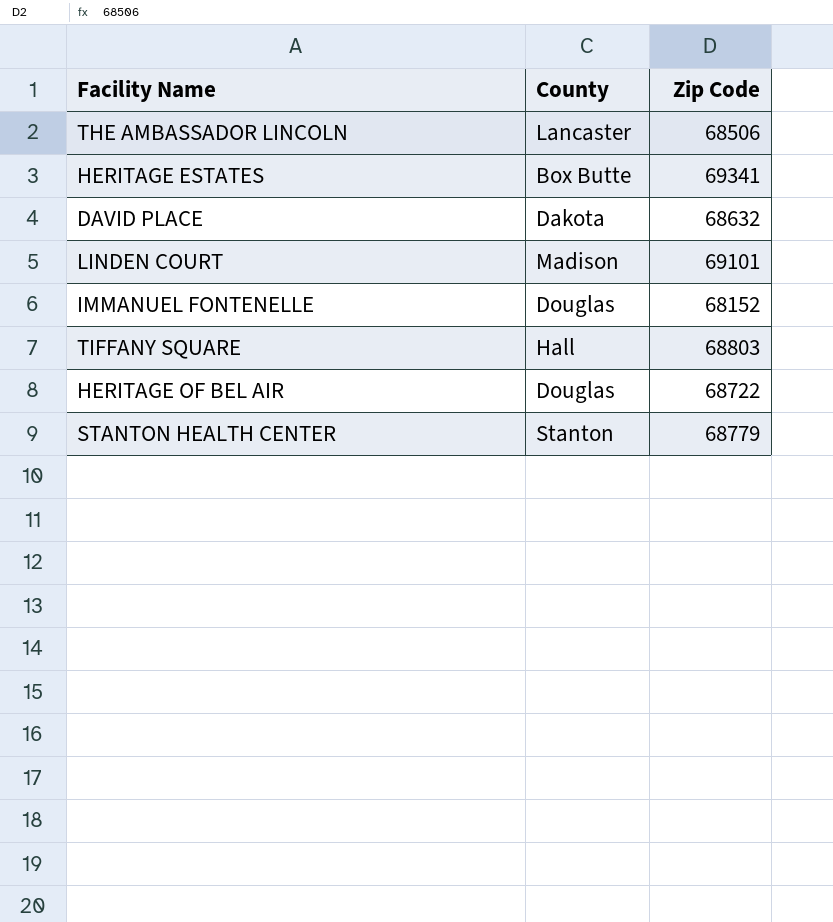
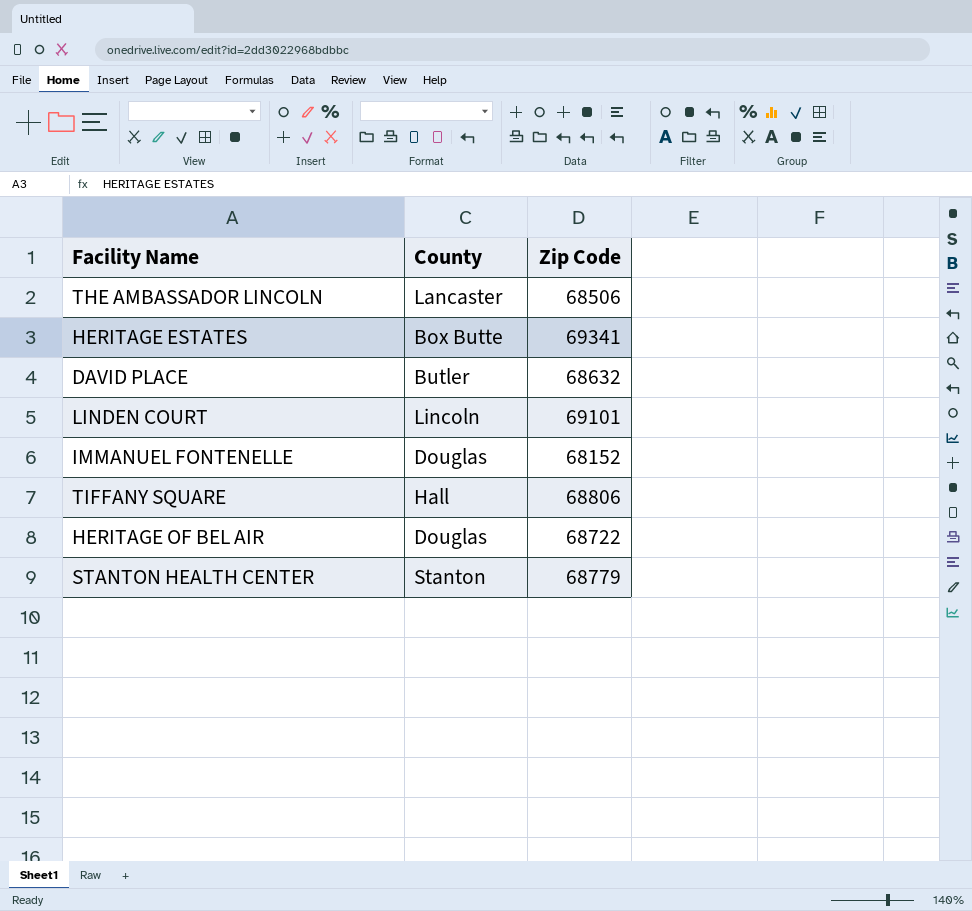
DAVID PLACE | County: Dakota -> Butler
LINDEN COURT | County: Madison -> Lincoln
TIFFANY SQUARE | Zip Code: 68803 -> 68806

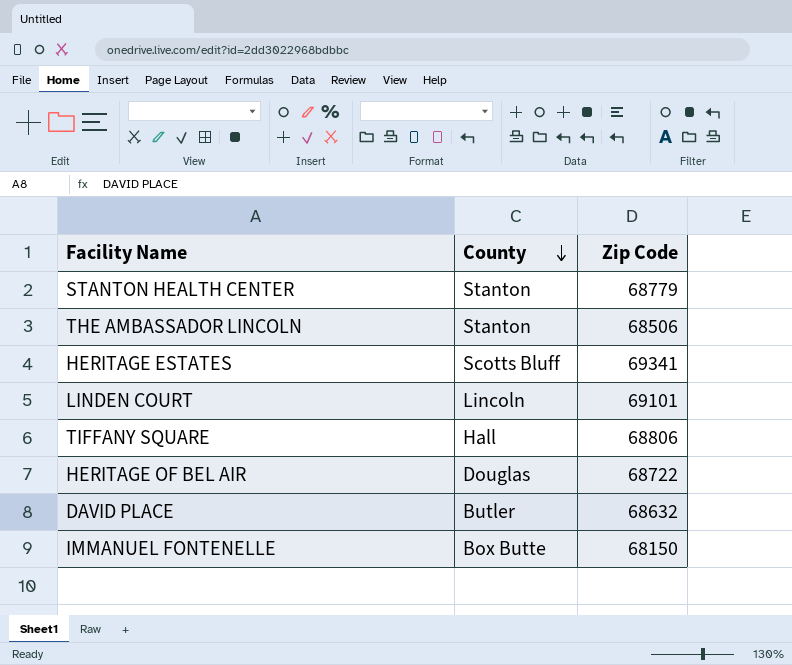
row order: none -> County descending
THE AMBASSADOR LINCOLN | County: Lancaster -> Stanton
HERITAGE ESTATES | County: Box Butte -> Scotts Bluff
IMMANUEL FONTENELLE | County: Douglas -> Box Butte
IMMANUEL FONTENELLE | Zip Code: 68152 -> 68150

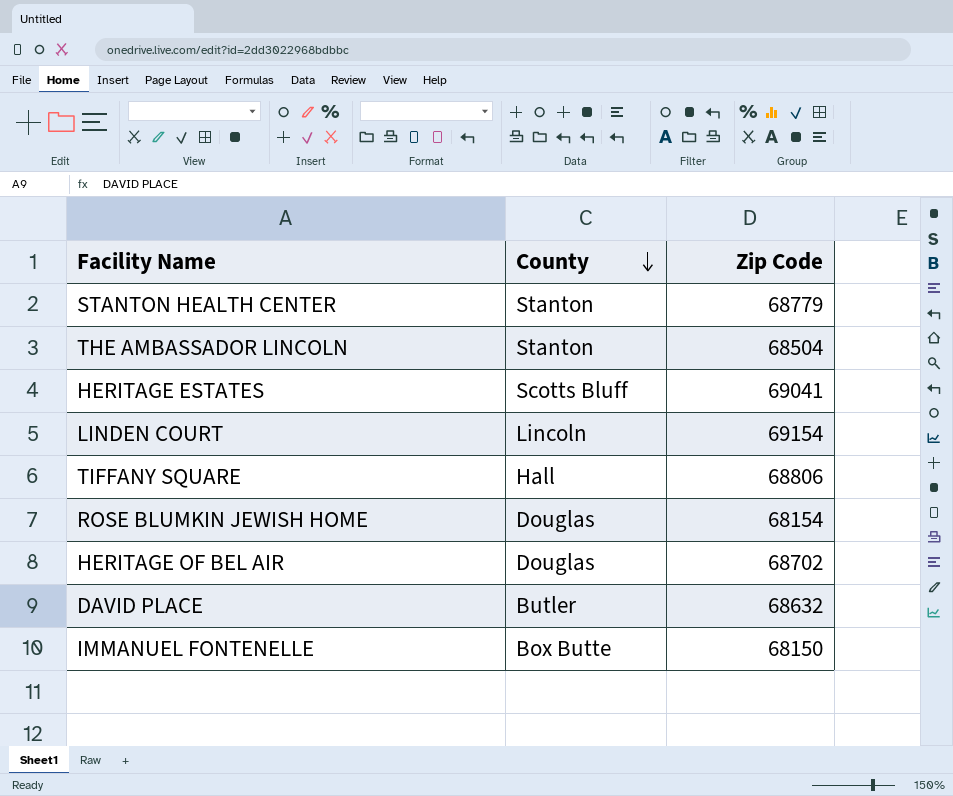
THE AMBASSADOR LINCOLN | Zip Code: 68506 -> 68504
HERITAGE ESTATES | Zip Code: 69341 -> 69041
LINDEN COURT | Zip Code: 69101 -> 69154
row ROSE BLUMKIN JEWISH HOME: none -> Douglas | 68154
HERITAGE OF BEL AIR | Zip Code: 68722 -> 68702

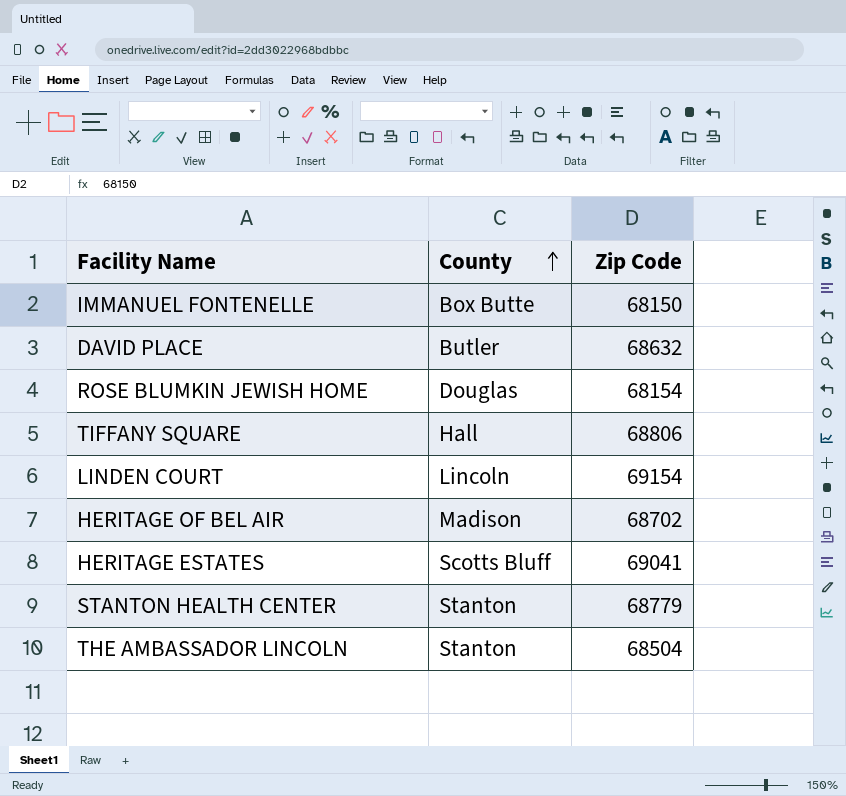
row order: County descending -> County ascending
HERITAGE OF BEL AIR | County: Douglas -> Madison

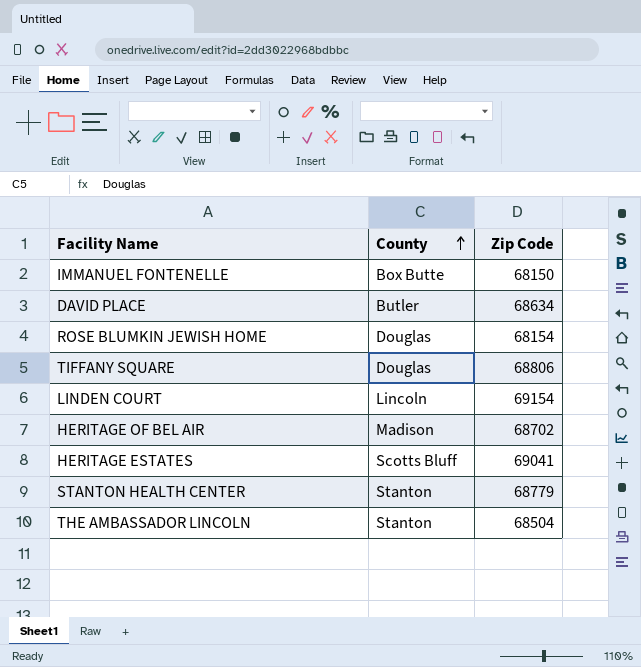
DAVID PLACE | Zip Code: 68632 -> 68634
TIFFANY SQUARE | County: Hall -> Douglas

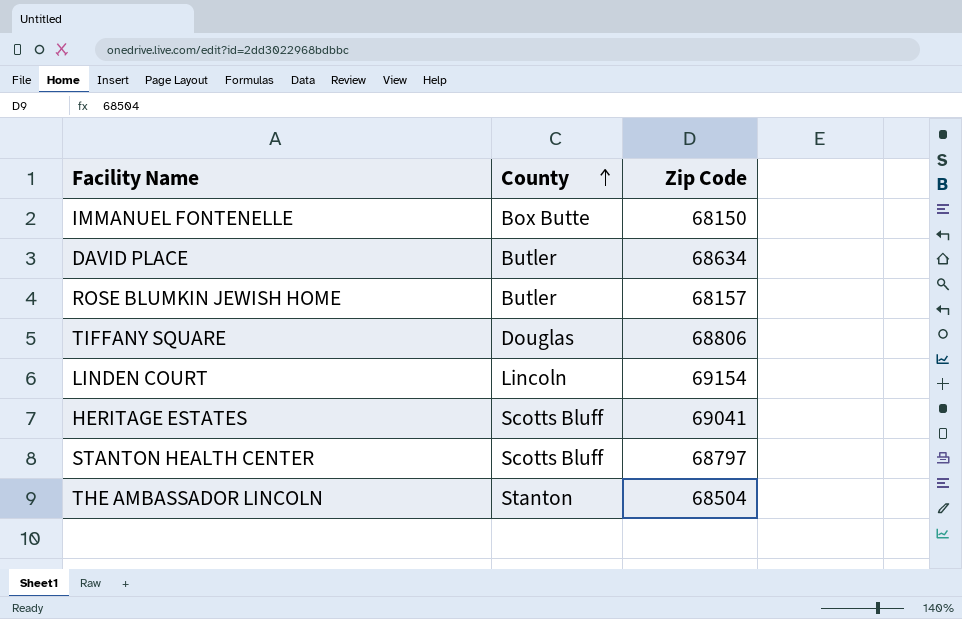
row HERITAGE OF BEL AIR: Madison | 68702 -> none
ROSE BLUMKIN JEWISH HOME | County: Douglas -> Butler
ROSE BLUMKIN JEWISH HOME | Zip Code: 68154 -> 68157
STANTON HEALTH CENTER | County: Stanton -> Scotts Bluff
STANTON HEALTH CENTER | Zip Code: 68779 -> 68797

